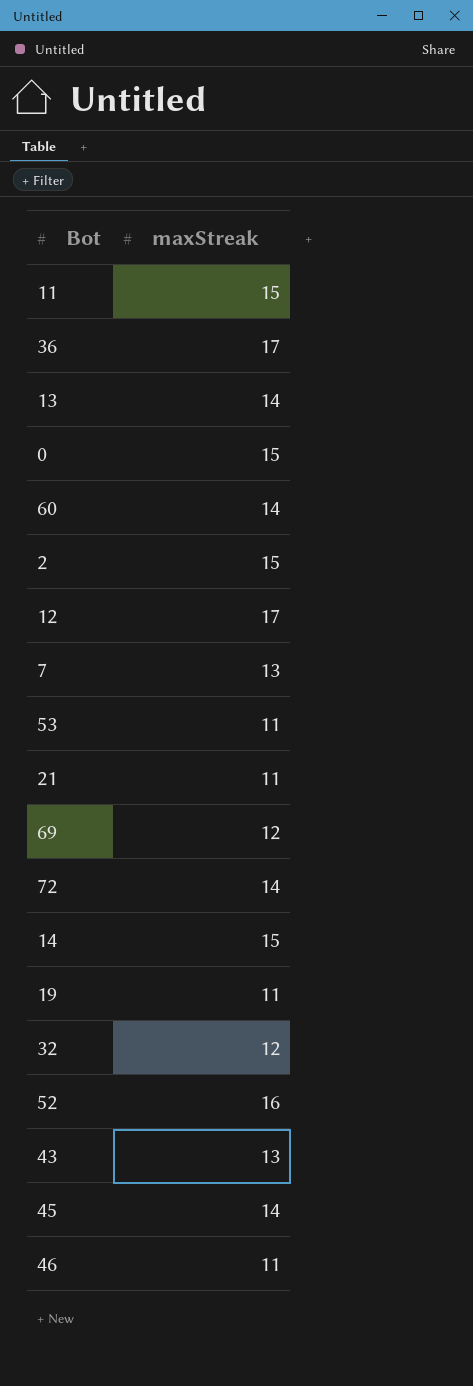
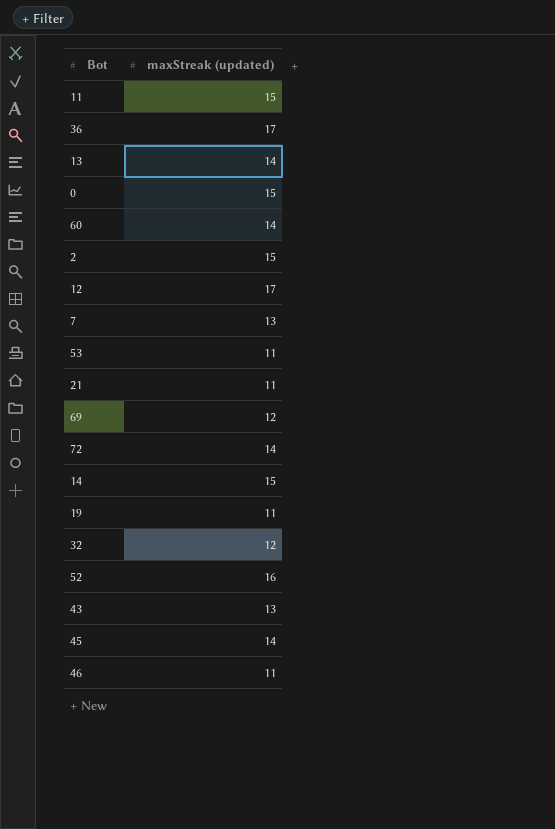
column name: maxStreak -> maxStreak (updated)

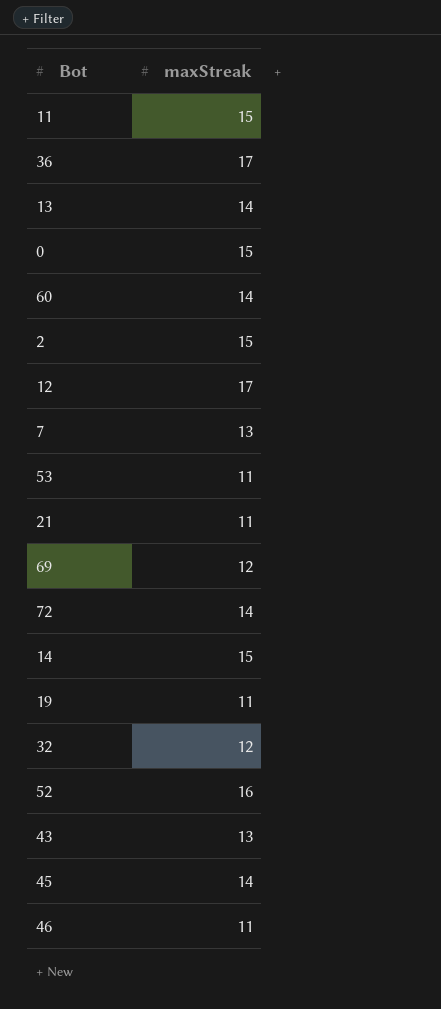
column name: maxStreak (updated) -> maxStreak

